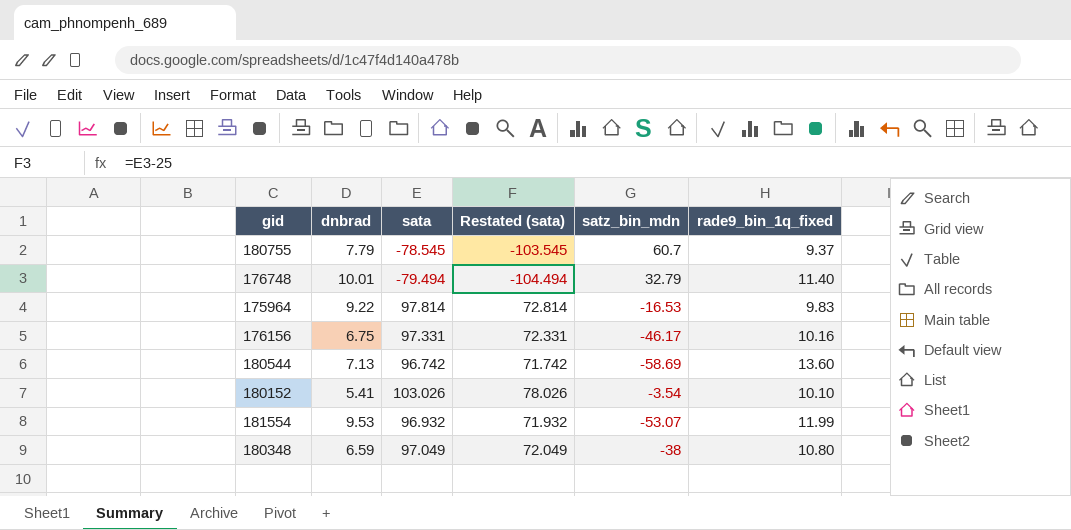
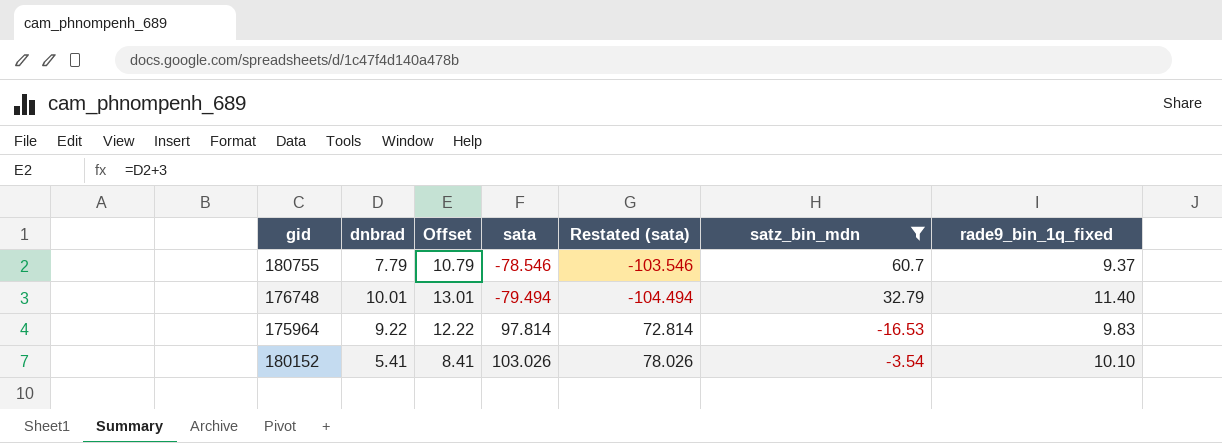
filter: none -> satz_bin_mdn >= -16.53
column Offset | formula: none -> [dnbrad] + 3
180755 | sata: -78.545 -> -78.546
180755 | Restated (sata): -103.545 -> -103.546

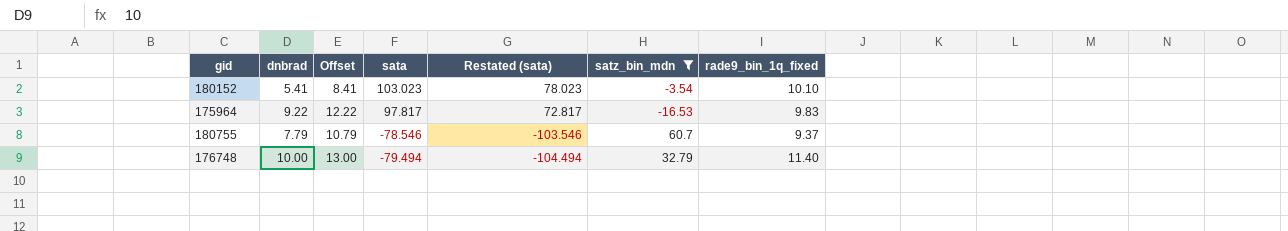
row order: none -> sata descending
180152 | sata: 103.026 -> 103.023
180152 | Restated (sata): 78.026 -> 78.023
175964 | sata: 97.814 -> 97.817
175964 | Restated (sata): 72.814 -> 72.817
176748 | dnbrad: 10.01 -> 10.00
176748 | Offset: 13.01 -> 13.00

